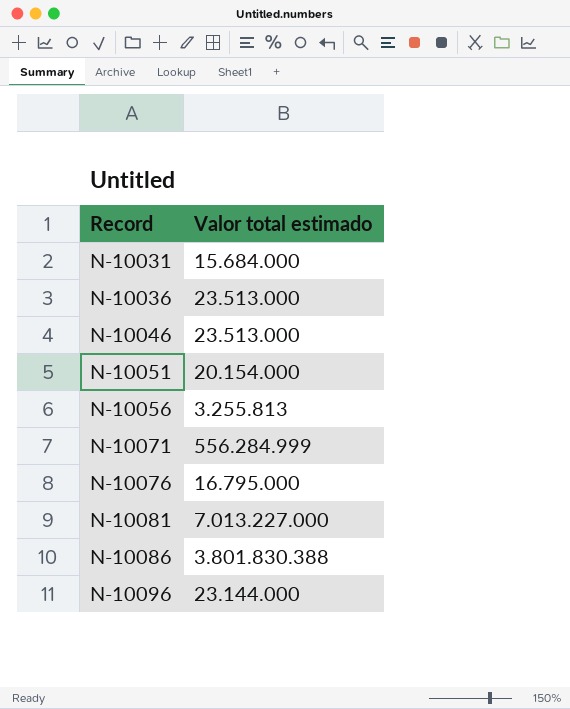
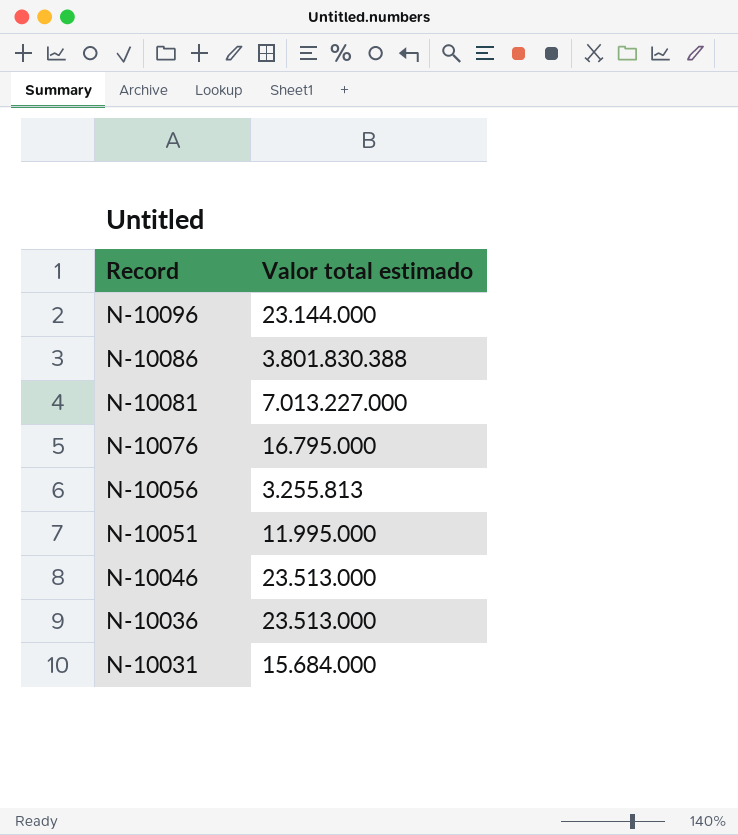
row order: Record ascending -> Record descending
row N-10071: 556.284.999 -> none
N-10051 | Valor total estimado: 20.154.000 -> 11.995.000

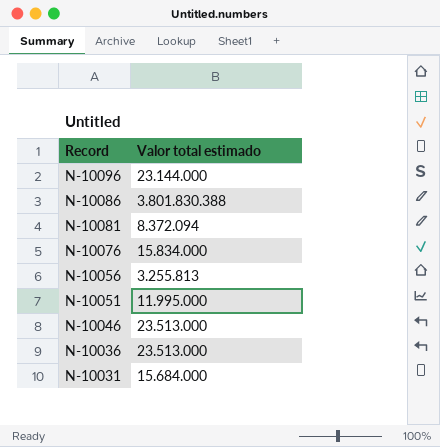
N-10081 | Valor total estimado: 7.013.227.000 -> 8.372.094
N-10076 | Valor total estimado: 16.795.000 -> 15.834.000

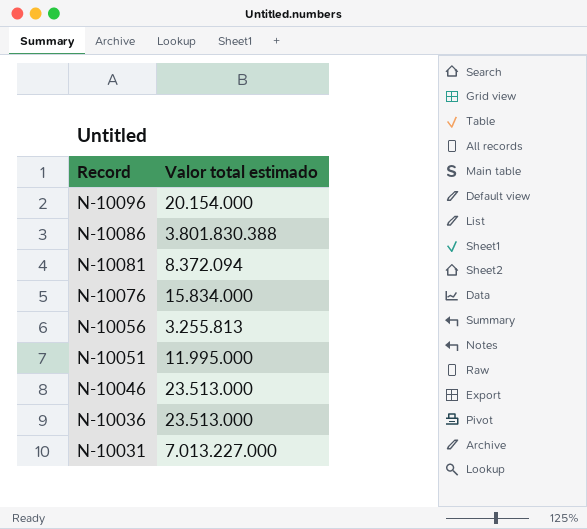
N-10096 | Valor total estimado: 23.144.000 -> 20.154.000
N-10031 | Valor total estimado: 15.684.000 -> 7.013.227.000

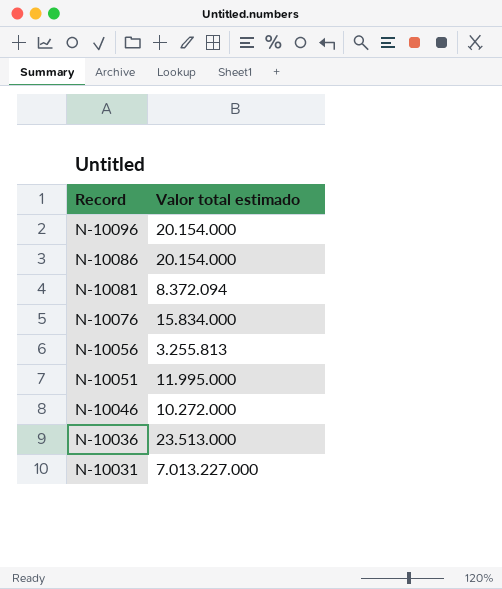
N-10086 | Valor total estimado: 3.801.830.388 -> 20.154.000
N-10046 | Valor total estimado: 23.513.000 -> 10.272.000

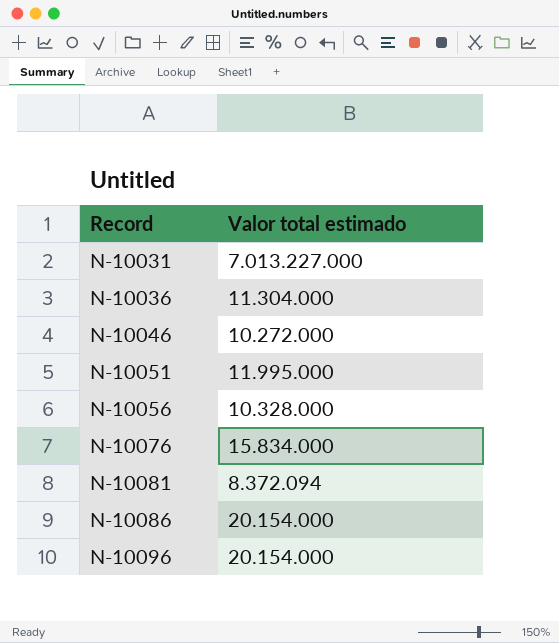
row order: Record descending -> Record ascending
N-10036 | Valor total estimado: 23.513.000 -> 11.304.000
N-10056 | Valor total estimado: 3.255.813 -> 10.328.000

